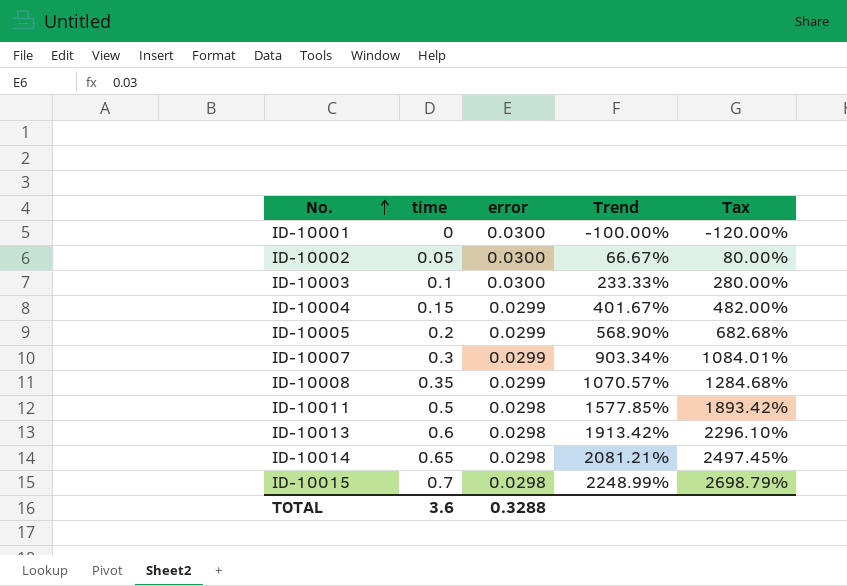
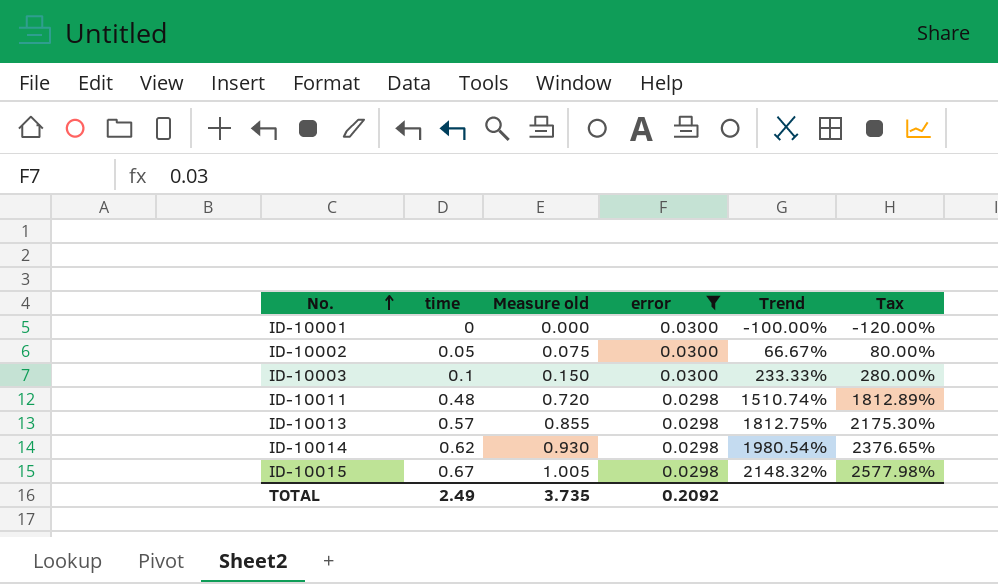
filter: none -> error != 0.0299
column Measure old | formula: none -> [time] * 1.5
ID-10011 | time: 0.5 -> 0.48
ID-10011 | Trend: 1577.85% -> 1510.74%
ID-10011 | Tax: 1893.42% -> 1812.89%
ID-10013 | time: 0.6 -> 0.57
ID-10013 | Trend: 1913.42% -> 1812.75%
ID-10013 | Tax: 2296.10% -> 2175.30%
ID-10014 | time: 0.65 -> 0.62
ID-10014 | Trend: 2081.21% -> 1980.54%
ID-10014 | Tax: 2497.45% -> 2376.65%
ID-10015 | time: 0.7 -> 0.67
ID-10015 | Trend: 2248.99% -> 2148.32%
ID-10015 | Tax: 2698.79% -> 2577.98%
TOTAL | time: 3.6 -> 2.49
TOTAL | error: 0.3288 -> 0.2092

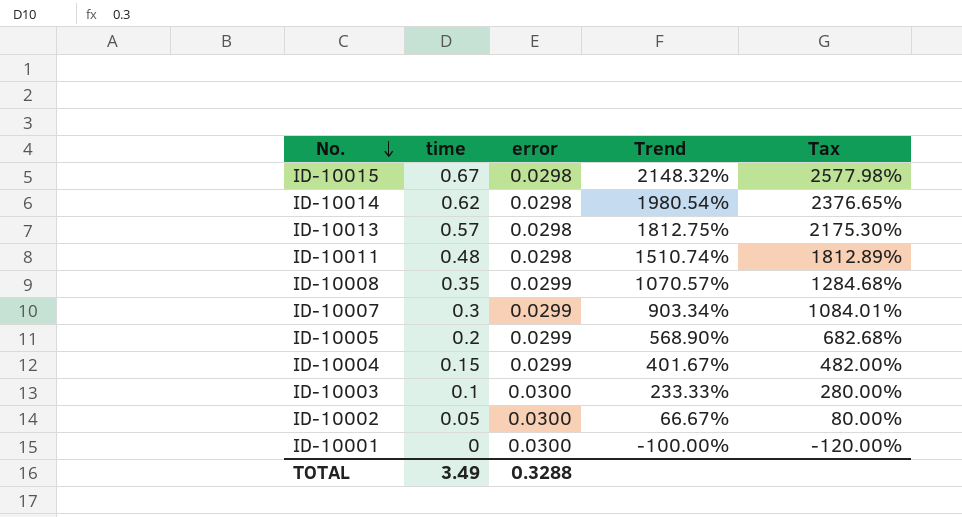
filter: error != 0.0299 -> none
row order: No. ascending -> No. descending
column Measure old | formula: [time] * 1.5 -> none
TOTAL | time: 2.49 -> 3.49
TOTAL | error: 0.2092 -> 0.3288

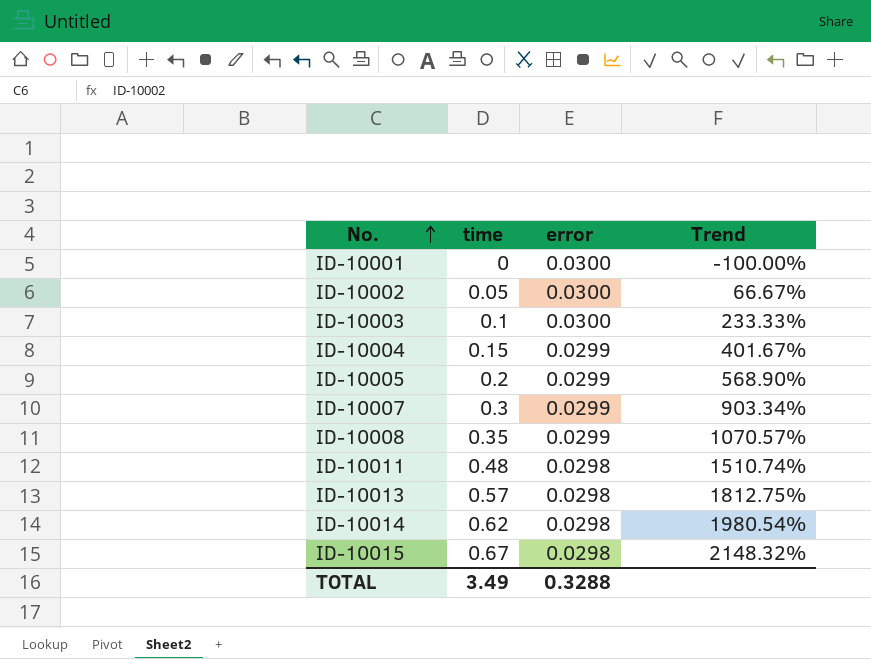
row order: No. descending -> No. ascending
column Tax | formula: [Trend] * 1.2 -> none

